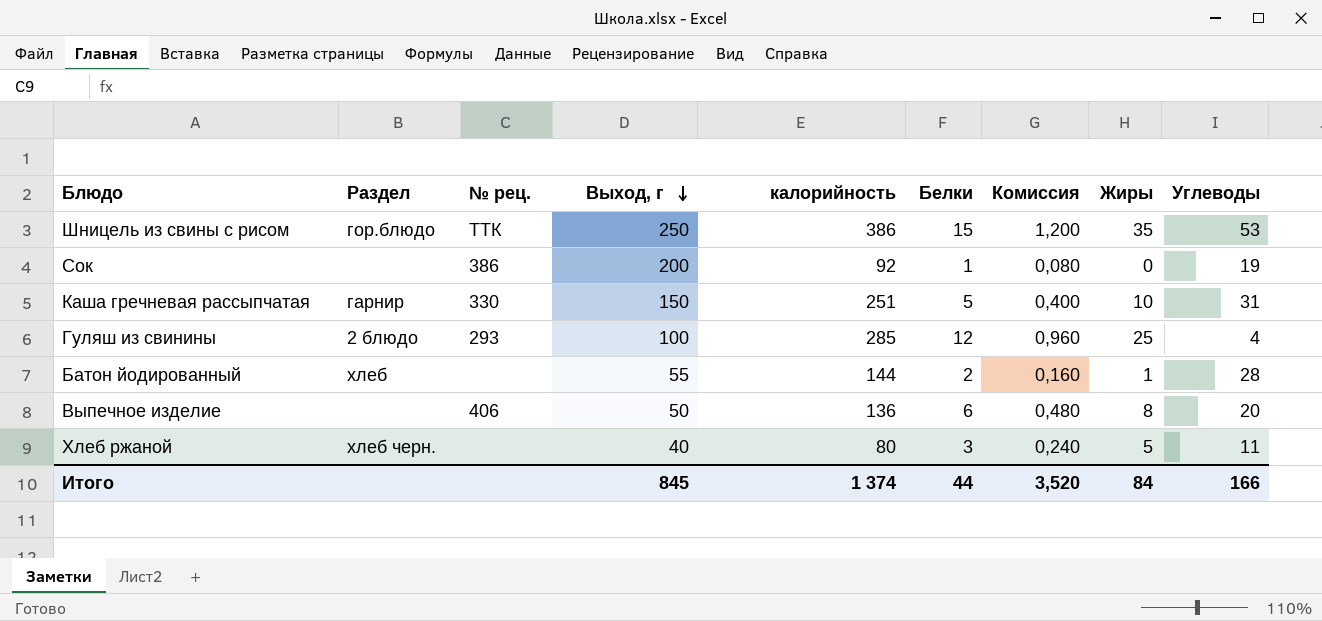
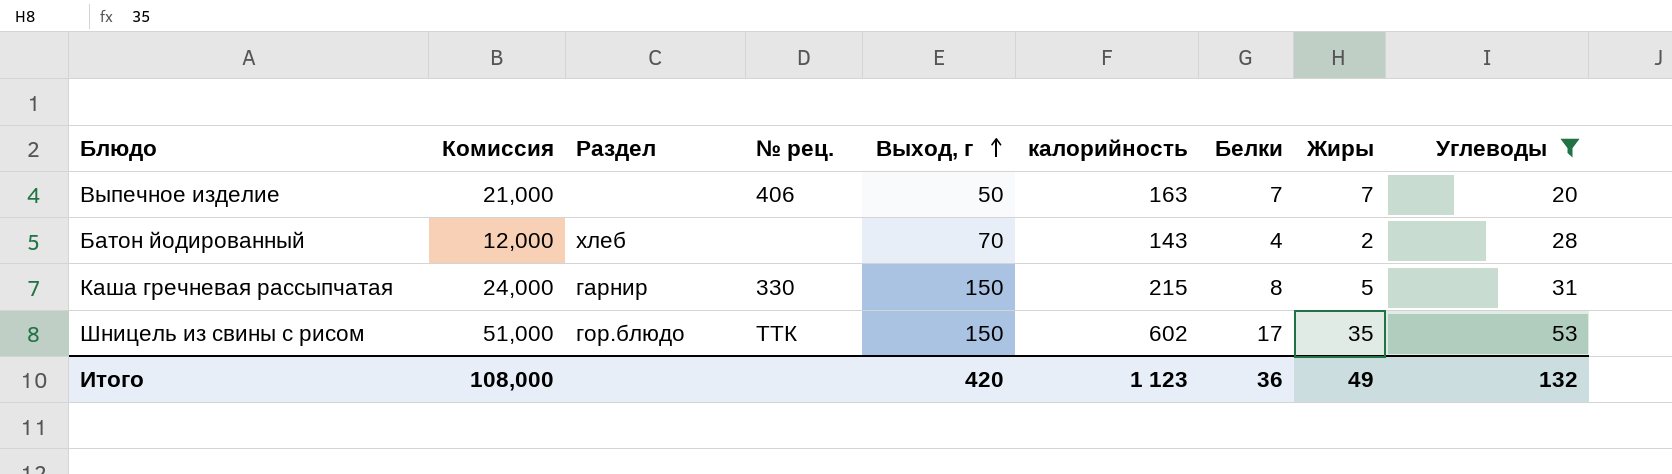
filter: none -> Углеводы >= 20
row order: Выход, г descending -> Выход, г ascending
column Комиссия | formula: [Белки] * 0,08 -> [Белки] * 3
column Комиссия | position: 7 -> 2
Выпечное изделие | калорийность: 136 -> 163
Выпечное изделие | Белки: 6 -> 7
Выпечное изделие | Жиры: 8 -> 7
Батон йодированный | Выход, г: 55 -> 70
Батон йодированный | калорийность: 144 -> 143
Батон йодированный | Белки: 2 -> 4
Батон йодированный | Жиры: 1 -> 2
Каша гречневая рассыпчатая | калорийность: 251 -> 215
Каша гречневая рассыпчатая | Белки: 5 -> 8
Каша гречневая рассыпчатая | Жиры: 10 -> 5
Шницель из свины с рисом | Выход, г: 250 -> 150
Шницель из свины с рисом | калорийность: 386 -> 602
Шницель из свины с рисом | Белки: 15 -> 17
Итого | Комиссия: 3,520 -> 108,000
Итого | Выход, г: 845 -> 420
Итого | калорийность: 1 374 -> 1 123
Итого | Белки: 44 -> 36
Итого | Жиры: 84 -> 49
Итого | Углеводы: 166 -> 132

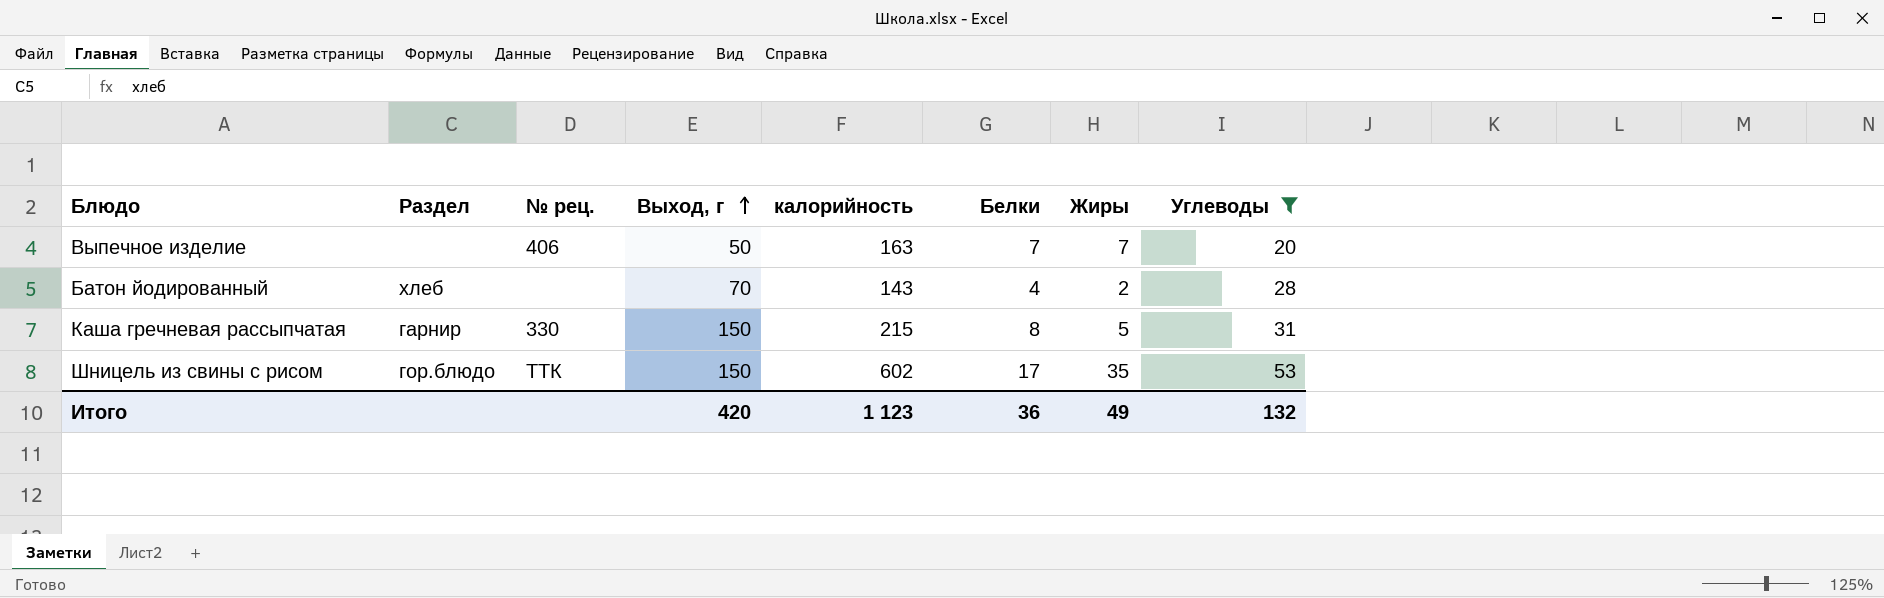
column Комиссия | formula: [Белки] * 3 -> none

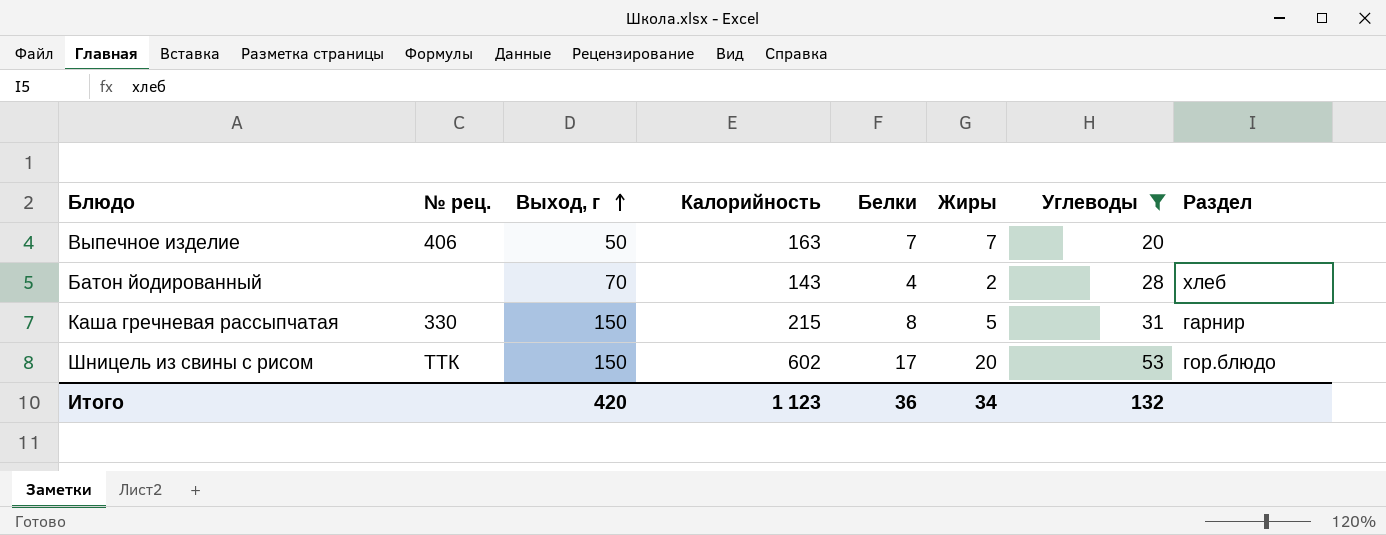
column name: калорийность -> Калорийность
column Раздел | position: 2 -> 8
Шницель из свины с рисом | Жиры: 35 -> 20
Итого | Жиры: 49 -> 34

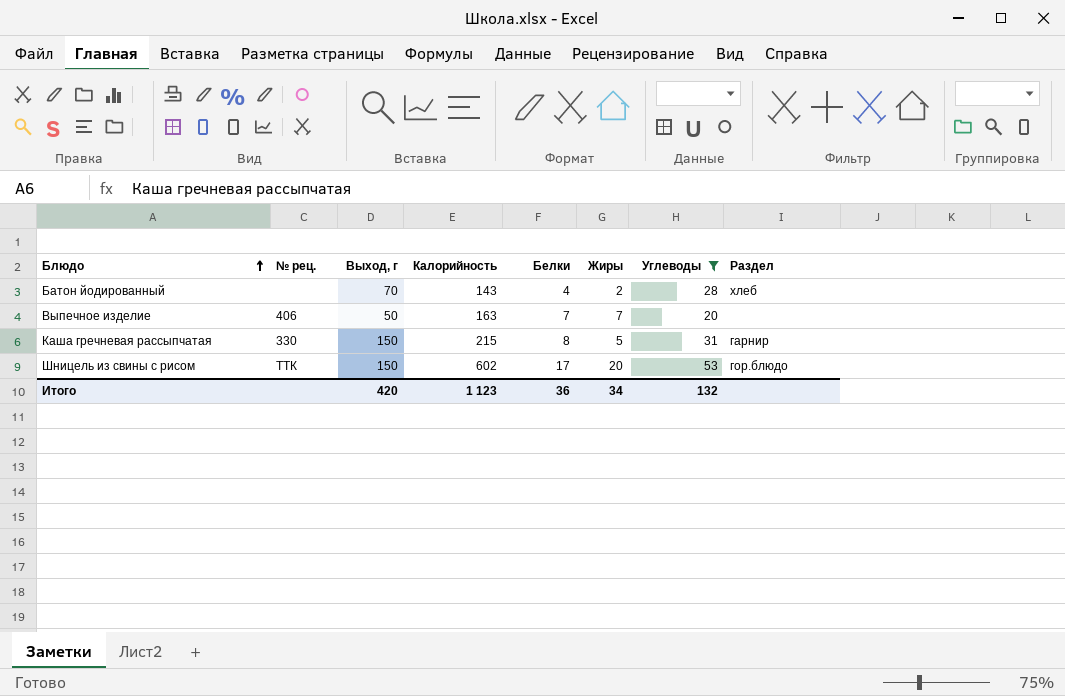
row order: Выход, г ascending -> Блюдо ascending

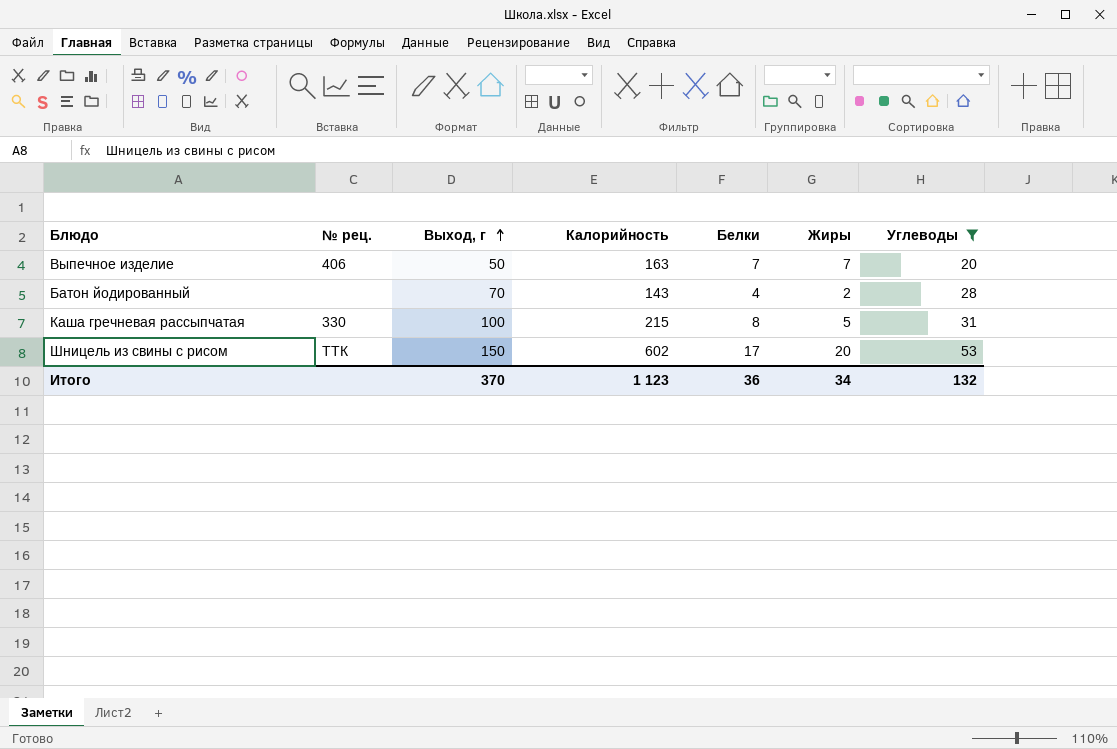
row order: Блюдо ascending -> Выход, г ascending
column Раздел | position: 8 -> none
Каша гречневая рассыпчатая | Выход, г: 150 -> 100
Итого | Выход, г: 420 -> 370

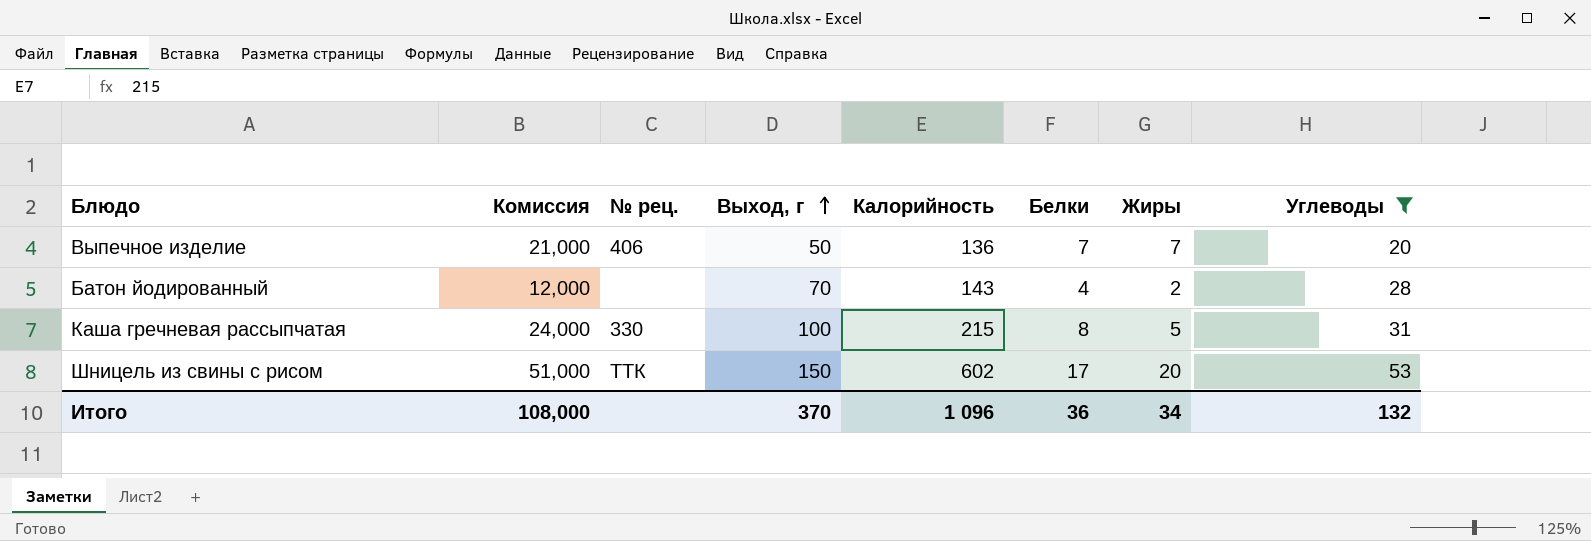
column Комиссия | formula: none -> [Белки] * 3
Выпечное изделие | Калорийность: 163 -> 136
Итого | Калорийность: 1 123 -> 1 096

